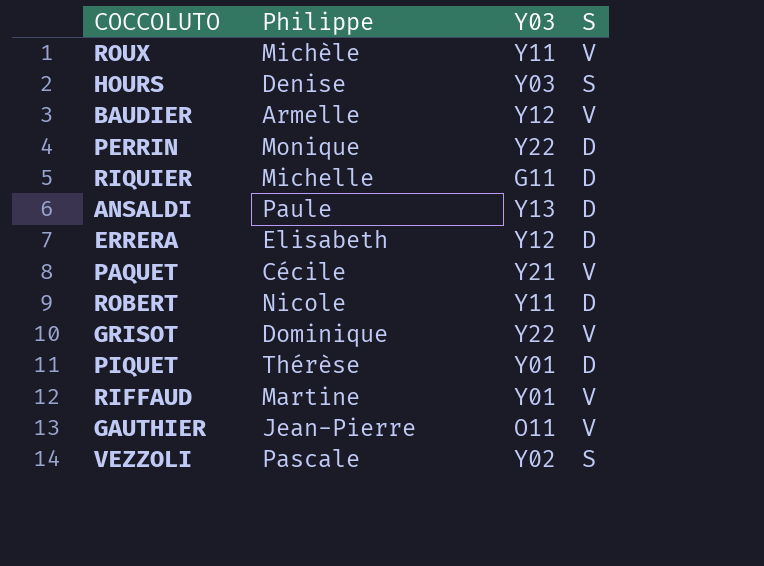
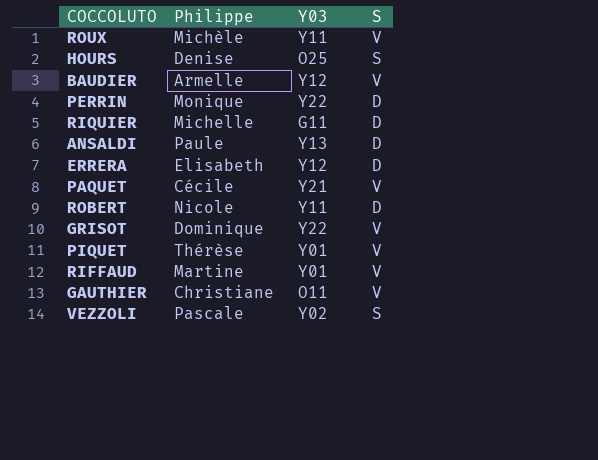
HOURS | Y03: Y03 -> O25
PIQUET | S: D -> V
GAUTHIER | Philippe: Jean-Pierre -> Christiane

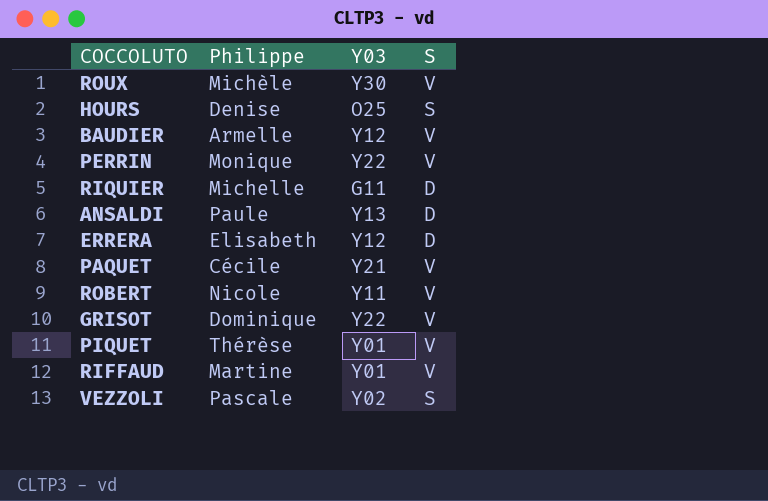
row GAUTHIER: Christiane | O11 | V -> none
ROUX | Y03: Y11 -> Y30
PERRIN | S: D -> V
ROBERT | S: D -> V

